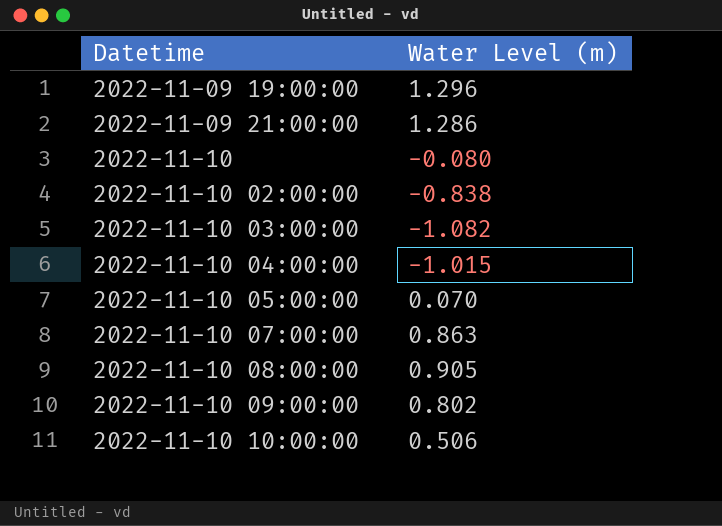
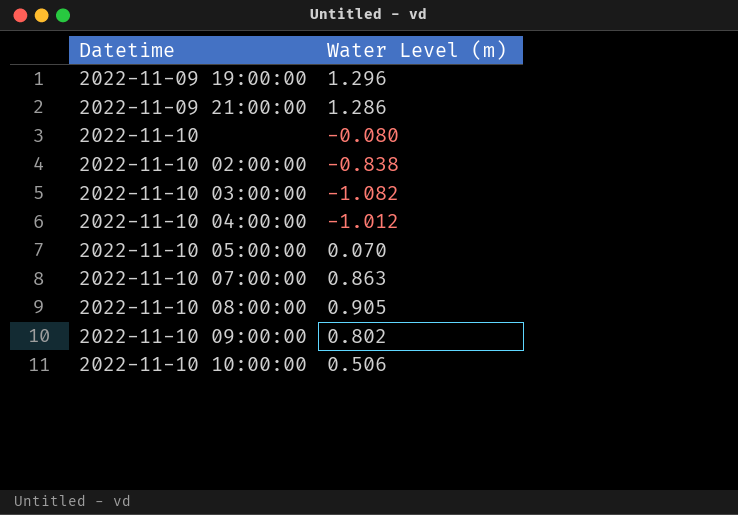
2022-11-10 04:00:00 | Water Level (m): -1.015 -> -1.012

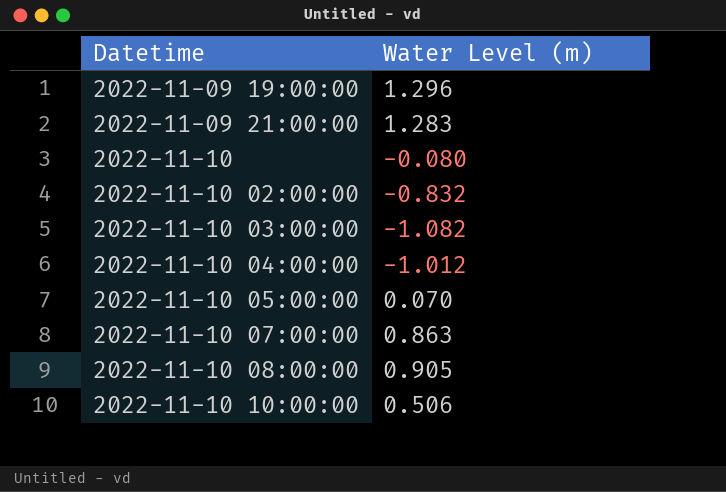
row 2022-11-10 09:00:00: 0.802 -> none
2022-11-09 21:00:00 | Water Level (m): 1.286 -> 1.283
2022-11-10 02:00:00 | Water Level (m): -0.838 -> -0.832

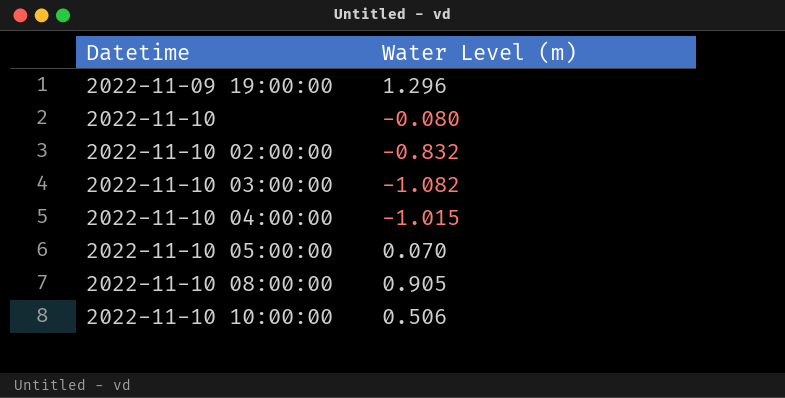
row 2022-11-09 21:00:00: 1.283 -> none
row 2022-11-10 07:00:00: 0.863 -> none
2022-11-10 04:00:00 | Water Level (m): -1.012 -> -1.015

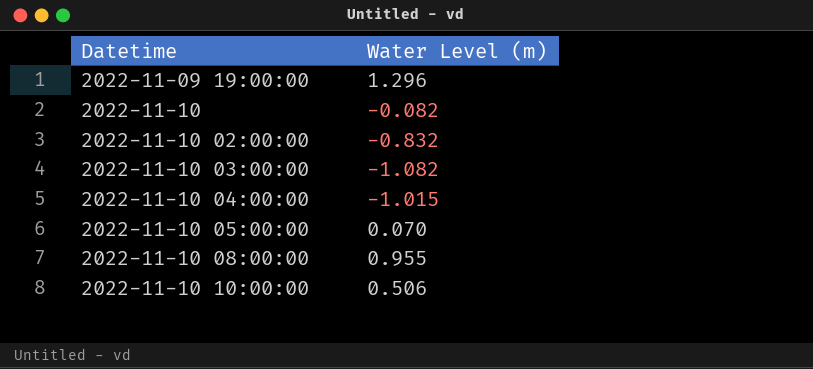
2022-11-10 | Water Level (m): -0.080 -> -0.082
2022-11-10 08:00:00 | Water Level (m): 0.905 -> 0.955

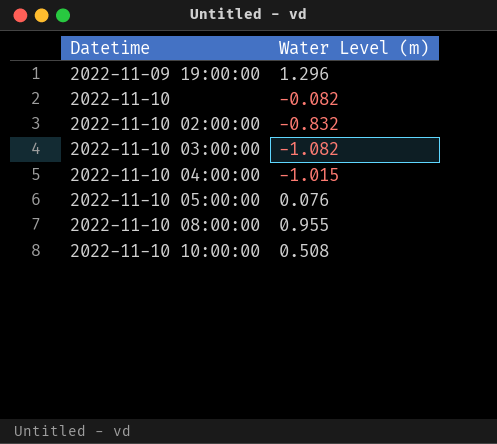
2022-11-10 05:00:00 | Water Level (m): 0.070 -> 0.076
2022-11-10 10:00:00 | Water Level (m): 0.506 -> 0.508

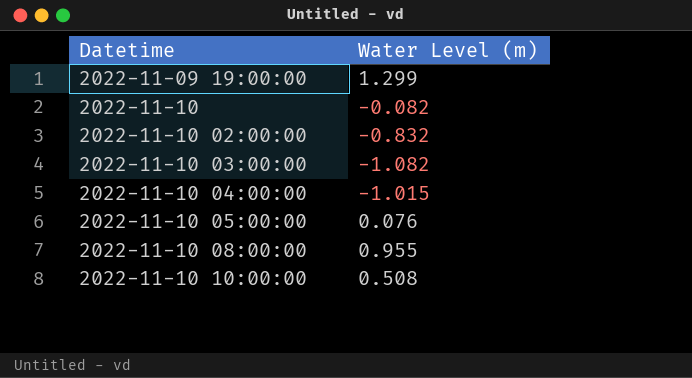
2022-11-09 19:00:00 | Water Level (m): 1.296 -> 1.299

